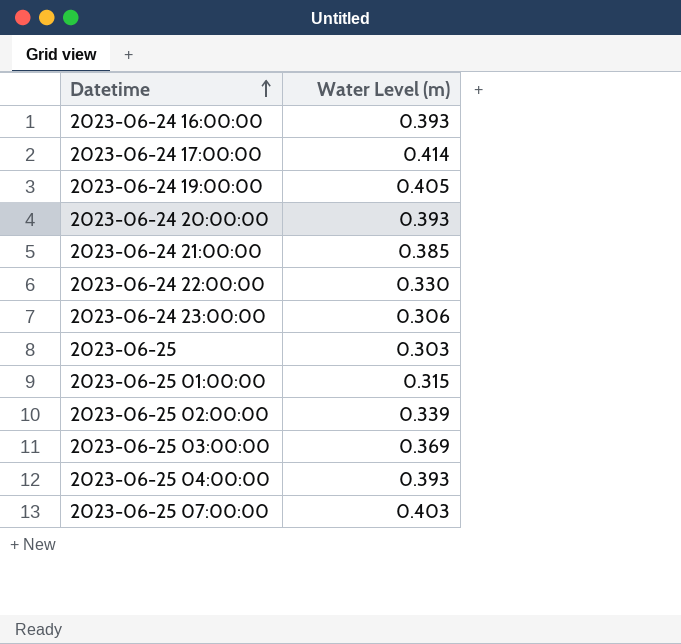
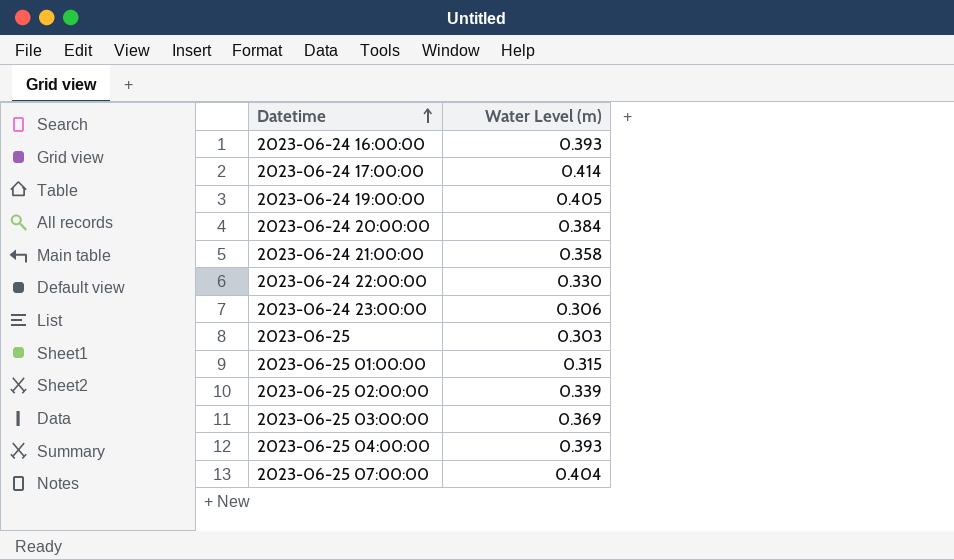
2023-06-24 20:00:00 | Water Level (m): 0.393 -> 0.384
2023-06-24 21:00:00 | Water Level (m): 0.385 -> 0.358
2023-06-25 07:00:00 | Water Level (m): 0.403 -> 0.404

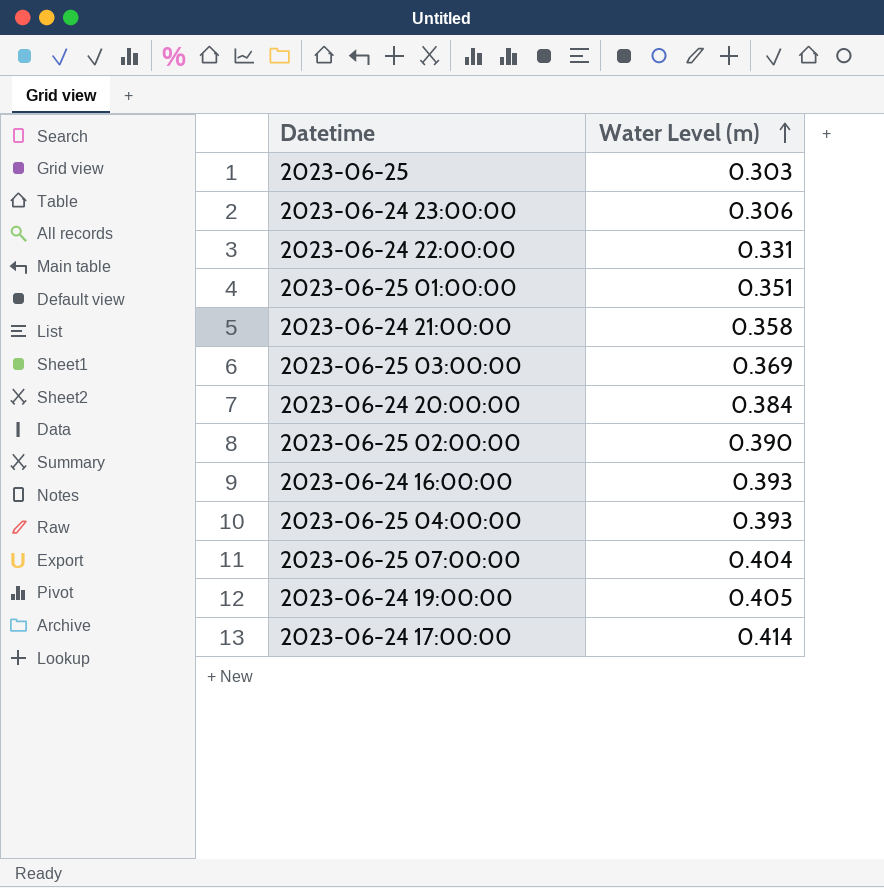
row order: Datetime ascending -> Water Level (m) ascending
2023-06-24 22:00:00 | Water Level (m): 0.330 -> 0.331
2023-06-25 01:00:00 | Water Level (m): 0.315 -> 0.351
2023-06-25 02:00:00 | Water Level (m): 0.339 -> 0.390

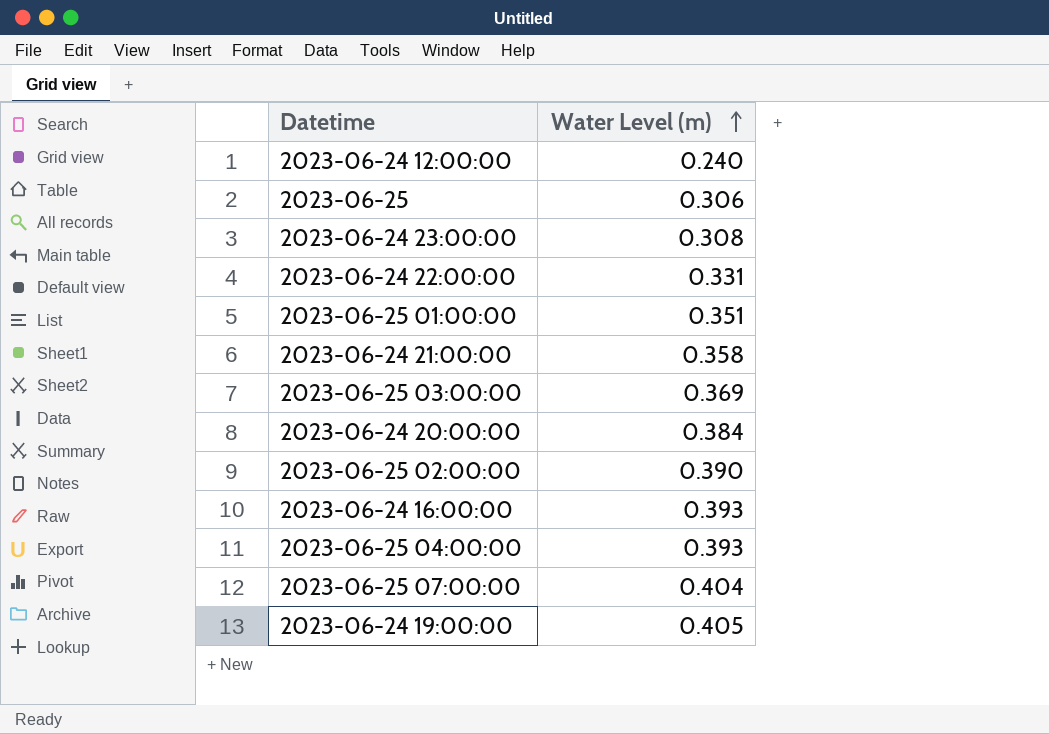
row 2023-06-24 17:00:00: 0.414 -> none
row 2023-06-24 12:00:00: none -> 0.240
2023-06-25 | Water Level (m): 0.303 -> 0.306
2023-06-24 23:00:00 | Water Level (m): 0.306 -> 0.308

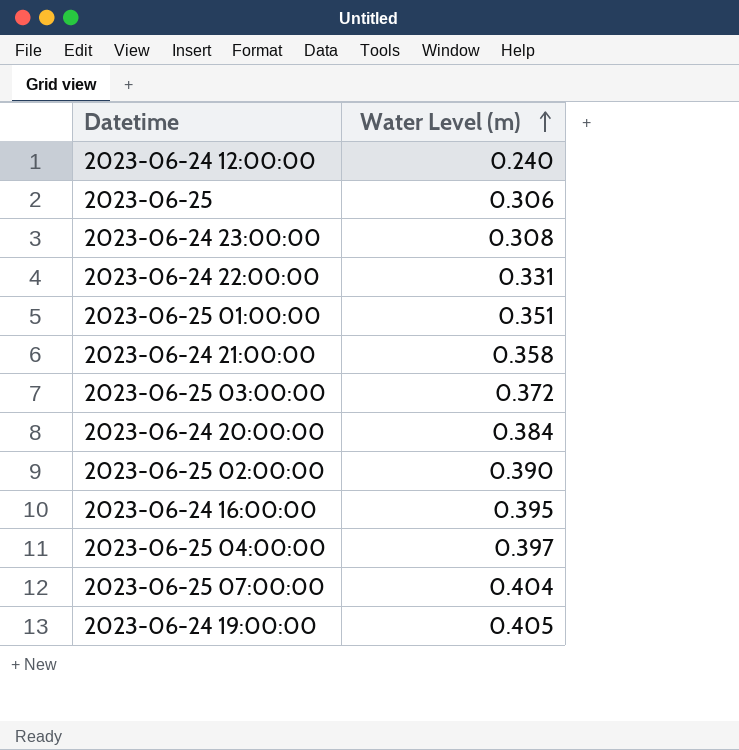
2023-06-25 03:00:00 | Water Level (m): 0.369 -> 0.372
2023-06-24 16:00:00 | Water Level (m): 0.393 -> 0.395
2023-06-25 04:00:00 | Water Level (m): 0.393 -> 0.397

